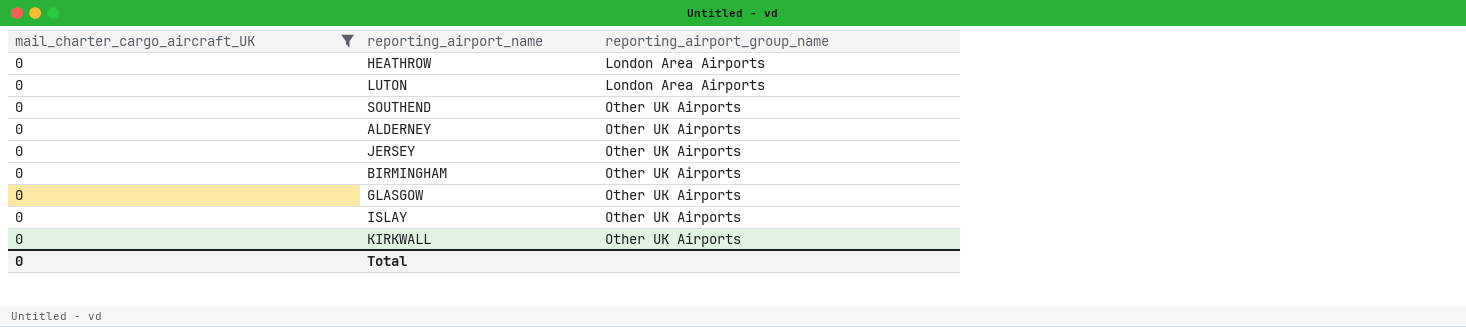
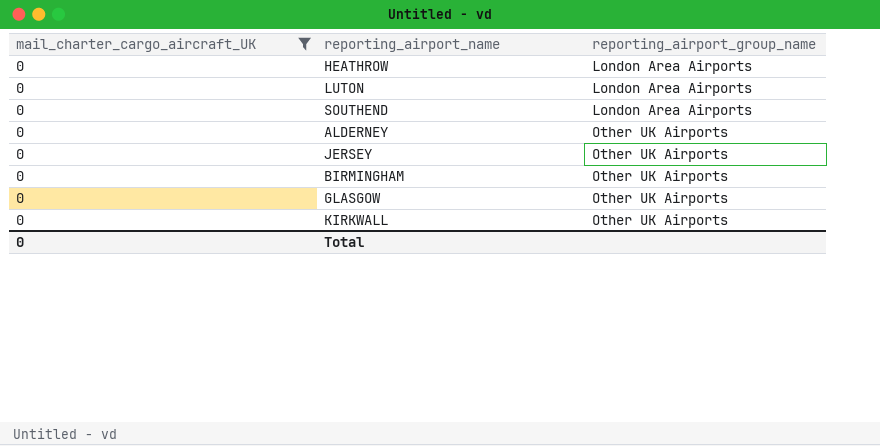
row ISLAY: 0 | Other UK Airports -> none
SOUTHEND | reporting_airport_group_name: Other UK Airports -> London Area Airports

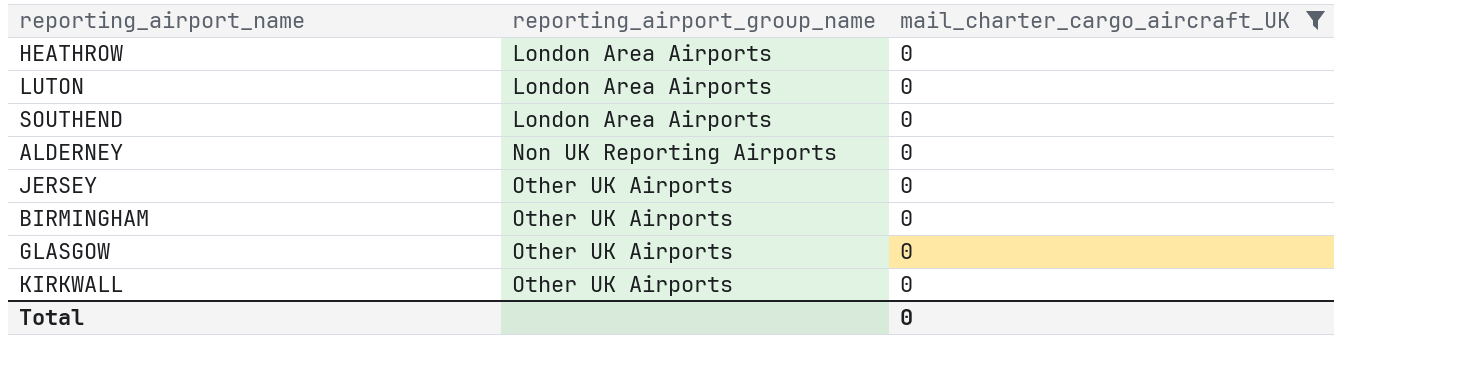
column mail_charter_cargo_aircraft_UK | position: 1 -> 3
ALDERNEY | reporting_airport_group_name: Other UK Airports -> Non UK Reporting Airports

